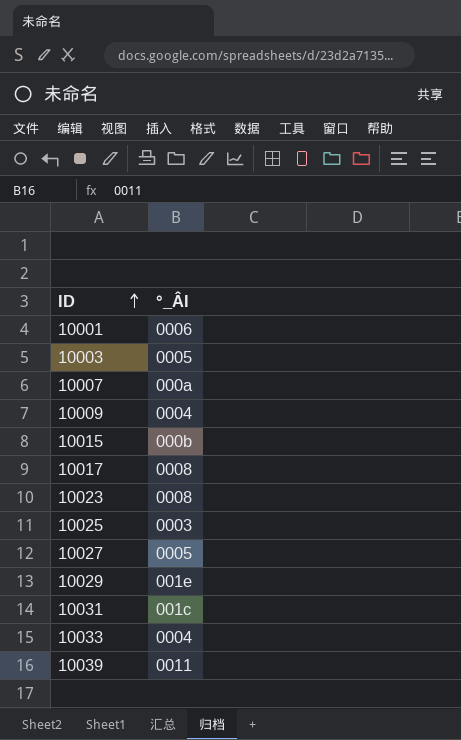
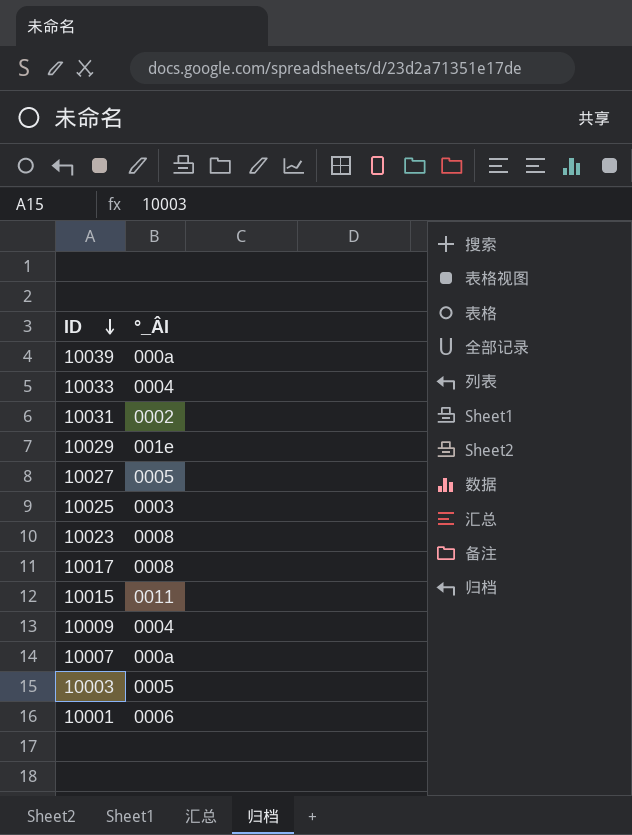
row order: ID ascending -> ID descending
10039 | °_ÂI: 0011 -> 000a
10031 | °_ÂI: 001c -> 0002
10015 | °_ÂI: 000b -> 0011

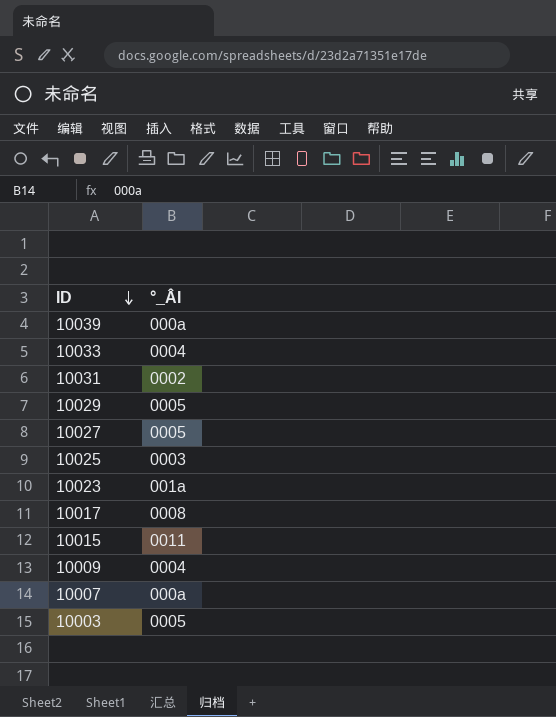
row 10001: 0006 -> none
10029 | °_ÂI: 001e -> 0005
10023 | °_ÂI: 0008 -> 001a

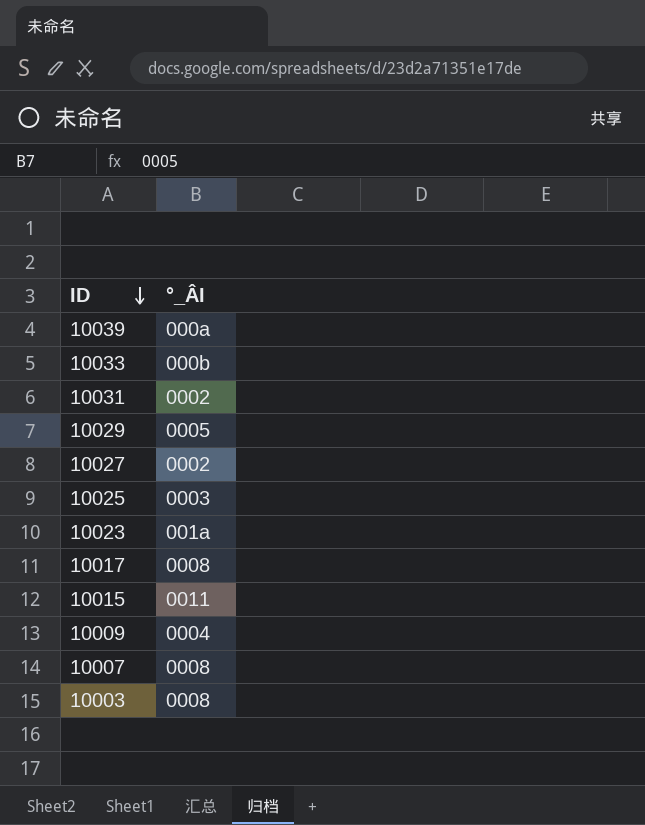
10033 | °_ÂI: 0004 -> 000b
10027 | °_ÂI: 0005 -> 0002
10007 | °_ÂI: 000a -> 0008
10003 | °_ÂI: 0005 -> 0008

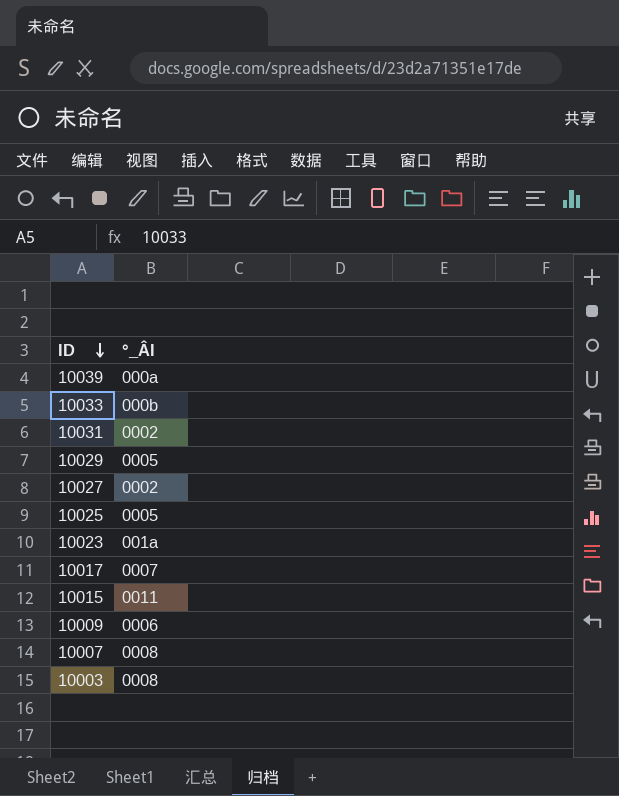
10025 | °_ÂI: 0003 -> 0005
10017 | °_ÂI: 0008 -> 0007
10009 | °_ÂI: 0004 -> 0006

